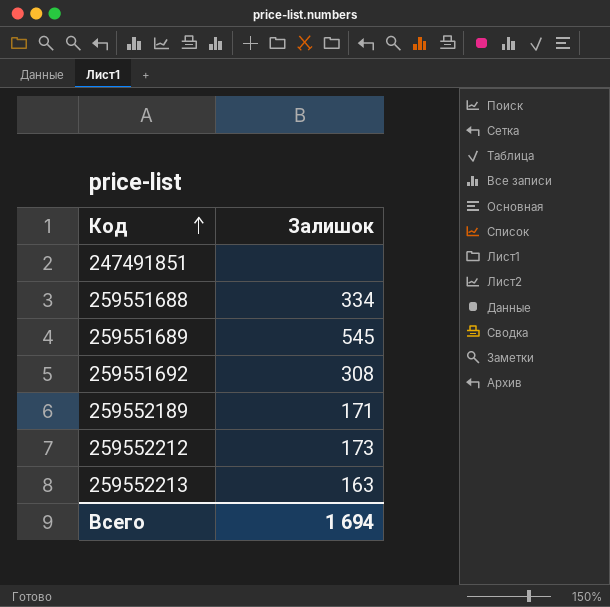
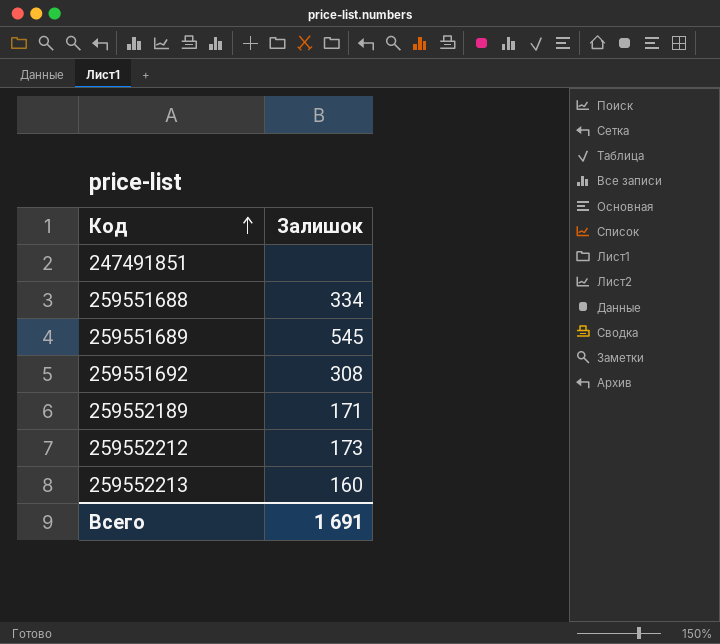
259552213 | Залишок: 163 -> 160
Всего | Залишок: 1 694 -> 1 691

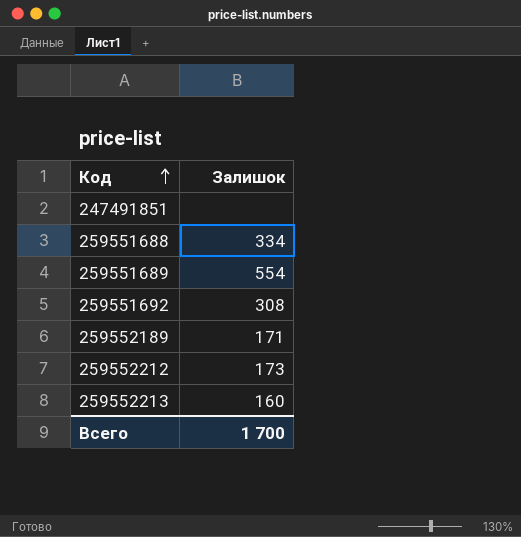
259551689 | Залишок: 545 -> 554
Всего | Залишок: 1 691 -> 1 700

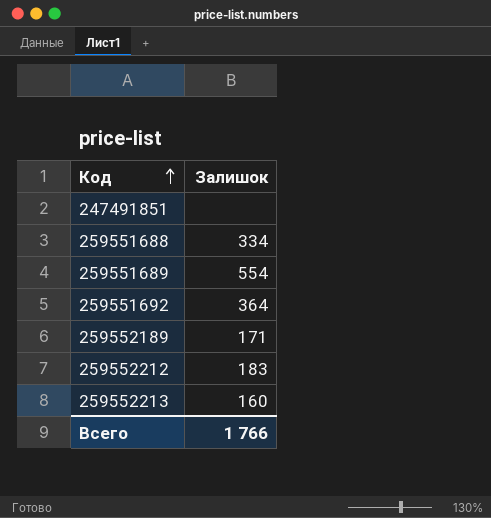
259551692 | Залишок: 308 -> 364
259552212 | Залишок: 173 -> 183
Всего | Залишок: 1 700 -> 1 766

